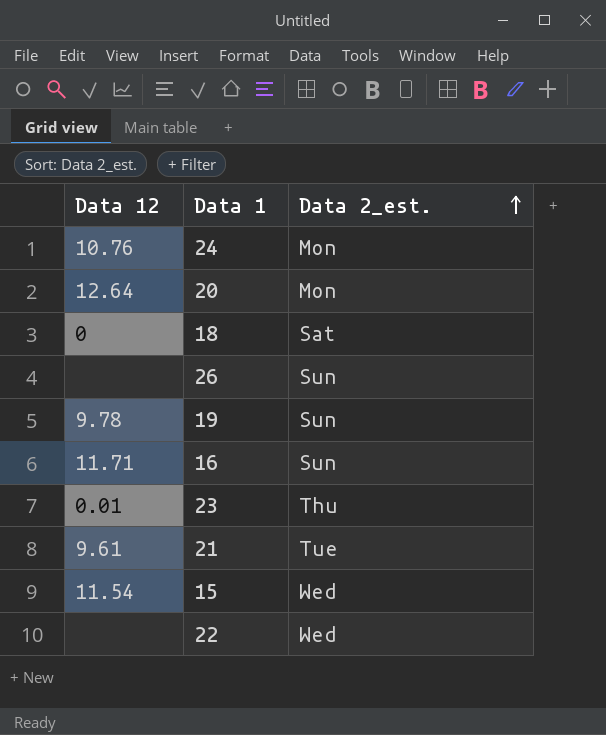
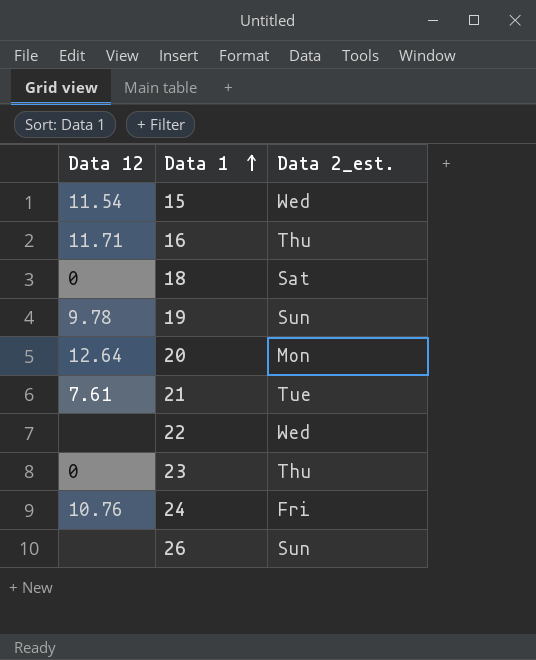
row order: Data 2_est. ascending -> Data 1 ascending
16 | Data 2_est.: Sun -> Thu
21 | Data 12: 9.61 -> 7.61
23 | Data 12: 0.01 -> 0
24 | Data 2_est.: Mon -> Fri

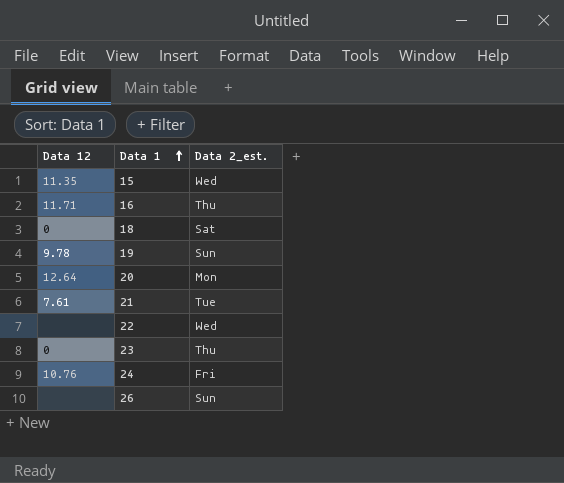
15 | Data 12: 11.54 -> 11.35

